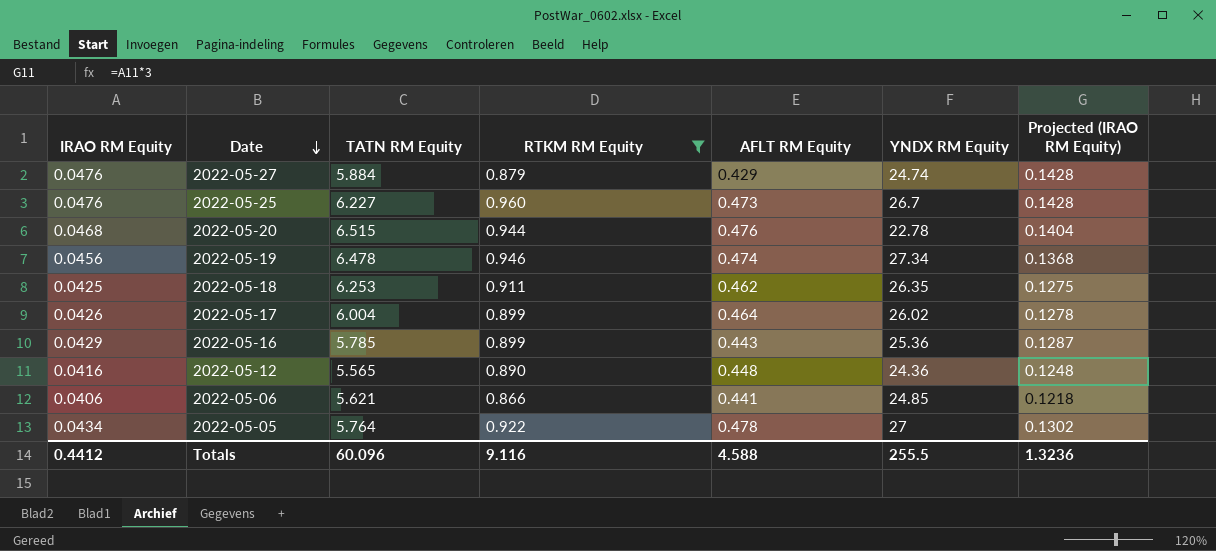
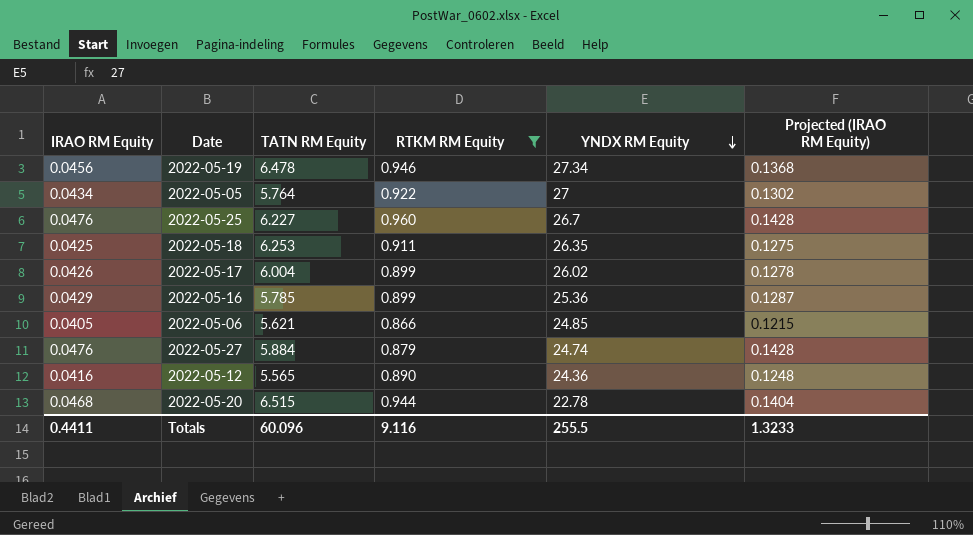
row order: Date descending -> YNDX RM Equity descending
column AFLT RM Equity | position: 5 -> none
2022-05-06 | IRAO RM Equity: 0.0406 -> 0.0405
2022-05-06 | Projected (IRAO RM Equity): 0.1218 -> 0.1215
Totals | IRAO RM Equity: 0.4412 -> 0.4411
Totals | Projected (IRAO RM Equity): 1.3236 -> 1.3233

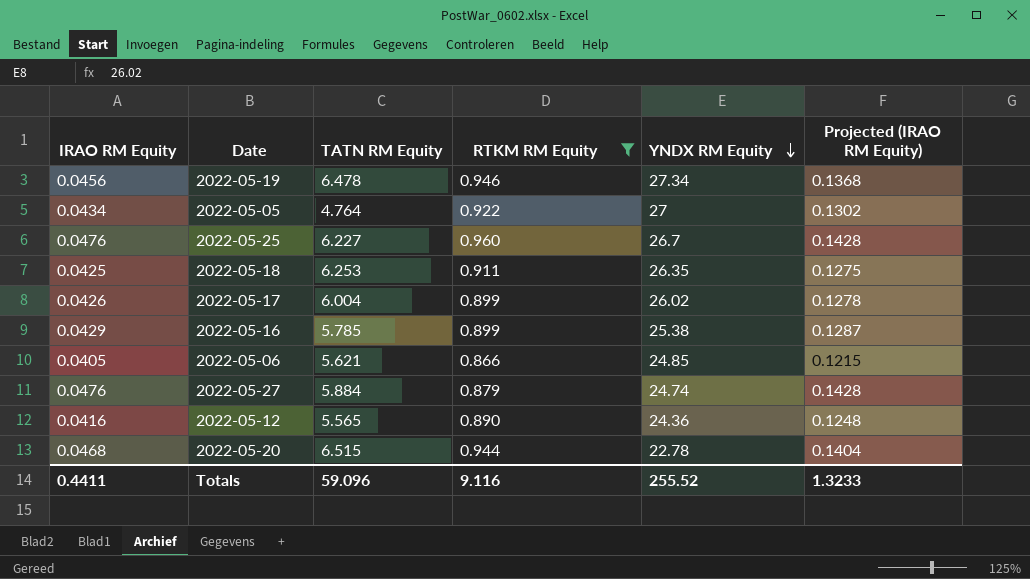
2022-05-05 | TATN RM Equity: 5.764 -> 4.764
2022-05-16 | YNDX RM Equity: 25.36 -> 25.38
Totals | TATN RM Equity: 60.096 -> 59.096
Totals | YNDX RM Equity: 255.5 -> 255.52

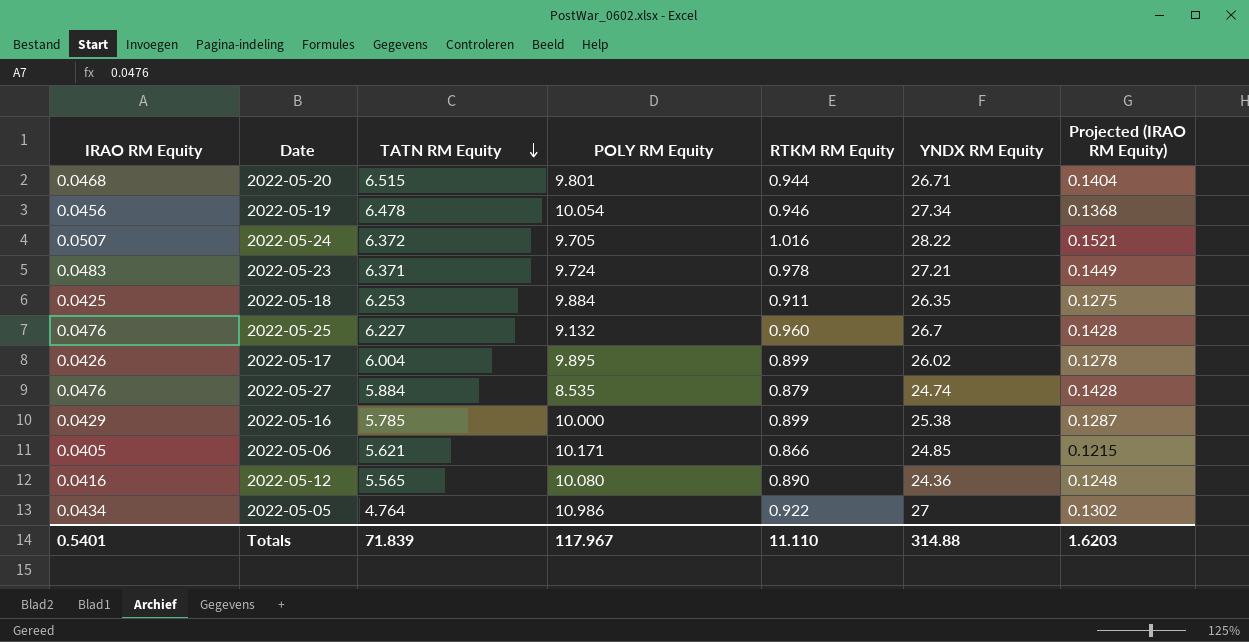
filter: RTKM RM Equity <= 0.960 -> none
row order: YNDX RM Equity descending -> TATN RM Equity descending
column POLY RM Equity | position: none -> 4
2022-05-20 | YNDX RM Equity: 22.78 -> 26.71
Totals | IRAO RM Equity: 0.4411 -> 0.5401
Totals | TATN RM Equity: 59.096 -> 71.839
Totals | RTKM RM Equity: 9.116 -> 11.110
Totals | YNDX RM Equity: 255.52 -> 314.88
Totals | Projected (IRAO RM Equity): 1.3233 -> 1.6203

